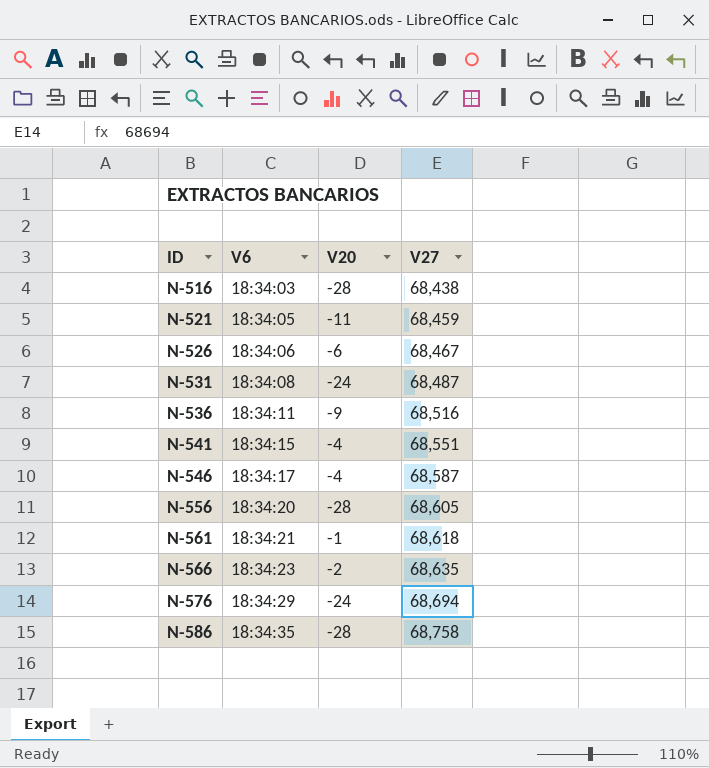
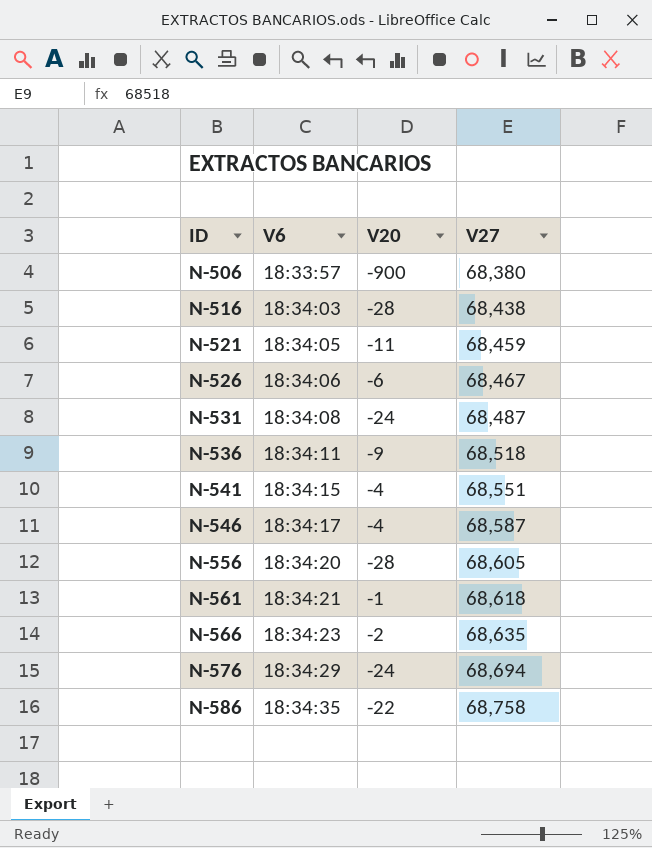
row N-506: none -> 18:33:57 | -900 | 68,380
N-536 | V27: 68,516 -> 68,518
N-586 | V20: -28 -> -22

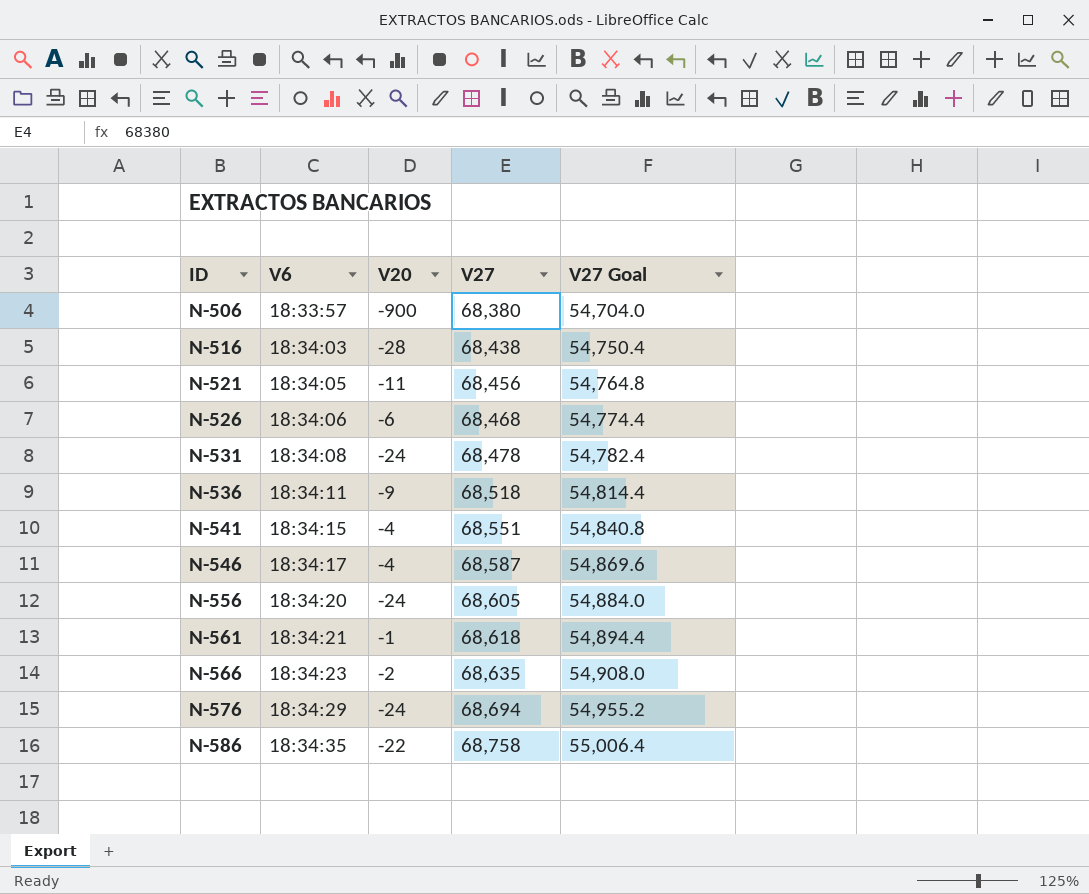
column V27 Goal | formula: none -> [V27] * 0.8
N-521 | V27: 68,459 -> 68,456
N-526 | V27: 68,467 -> 68,468
N-531 | V27: 68,487 -> 68,478
N-556 | V20: -28 -> -24

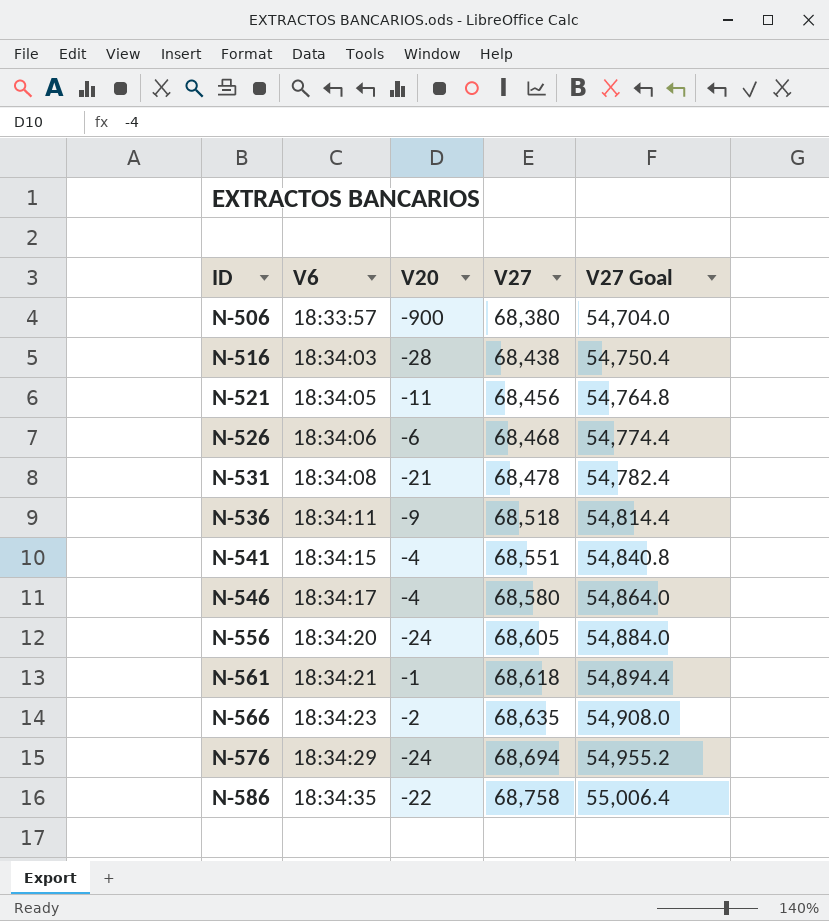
N-531 | V20: -24 -> -21
N-546 | V27: 68,587 -> 68,580
N-546 | V27 Goal: 54,869.6 -> 54,864.0

